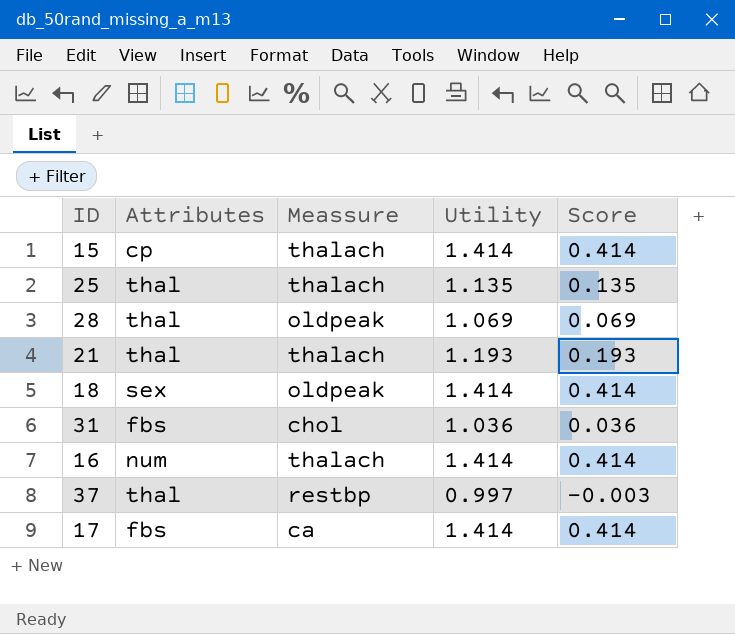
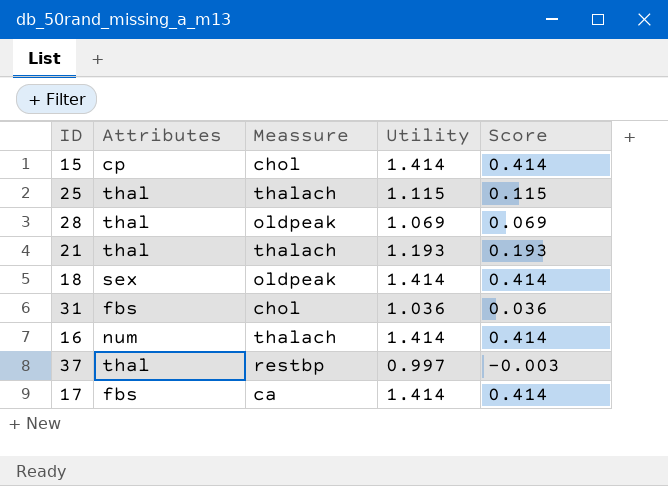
15 | Meassure: thalach -> chol
25 | Utility: 1.135 -> 1.115
25 | Score: 0.135 -> 0.115

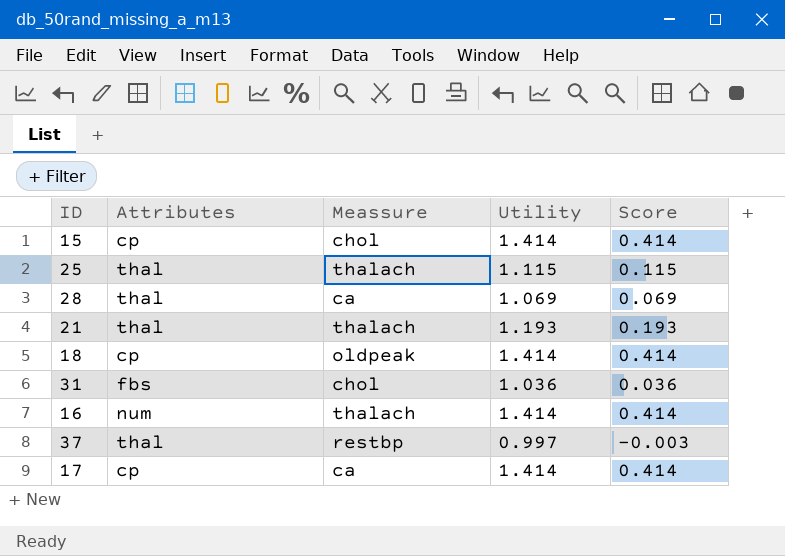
28 | Meassure: oldpeak -> ca
18 | Attributes: sex -> cp
17 | Attributes: fbs -> cp

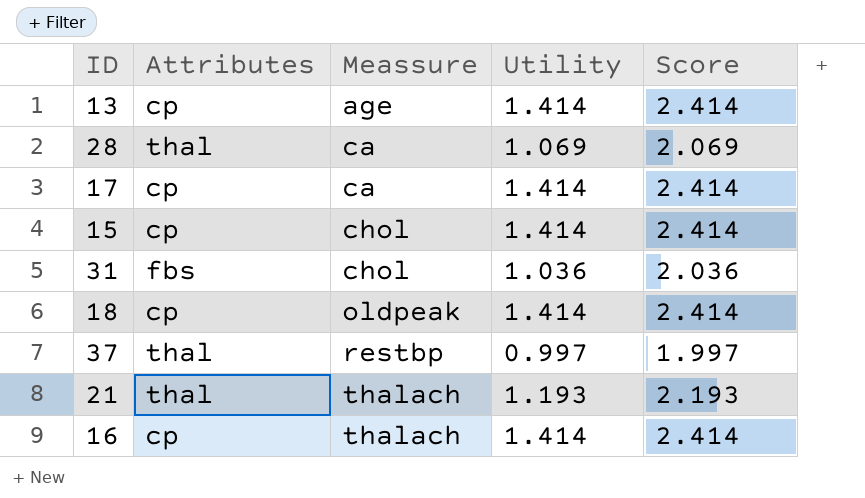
row order: none -> Meassure ascending
column Score | formula: [Utility] - 1 -> [Utility] + 1
row 25: thal | thalach | 1.115 | 0.115 -> none
row 13: none -> cp | age | 1.414 | 2.414
16 | Attributes: num -> cp

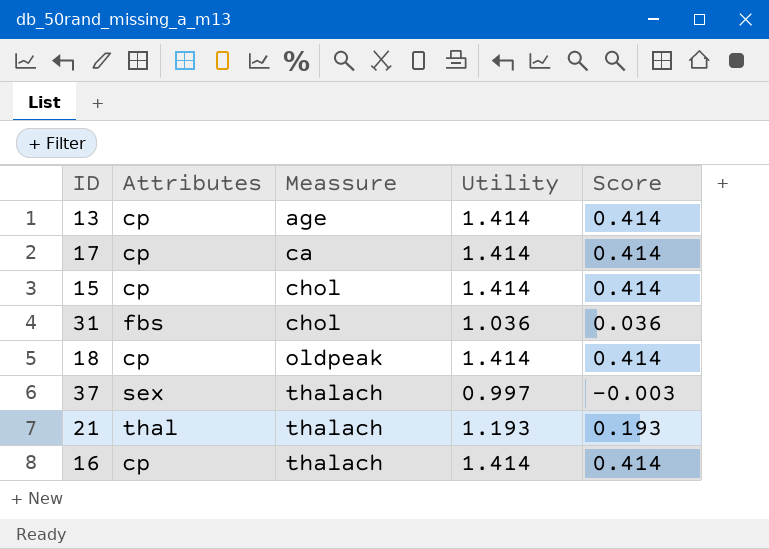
column Score | formula: [Utility] + 1 -> [Utility] - 1
row 28: thal | ca | 1.069 | 2.069 -> none
37 | Attributes: thal -> sex
37 | Meassure: restbp -> thalach

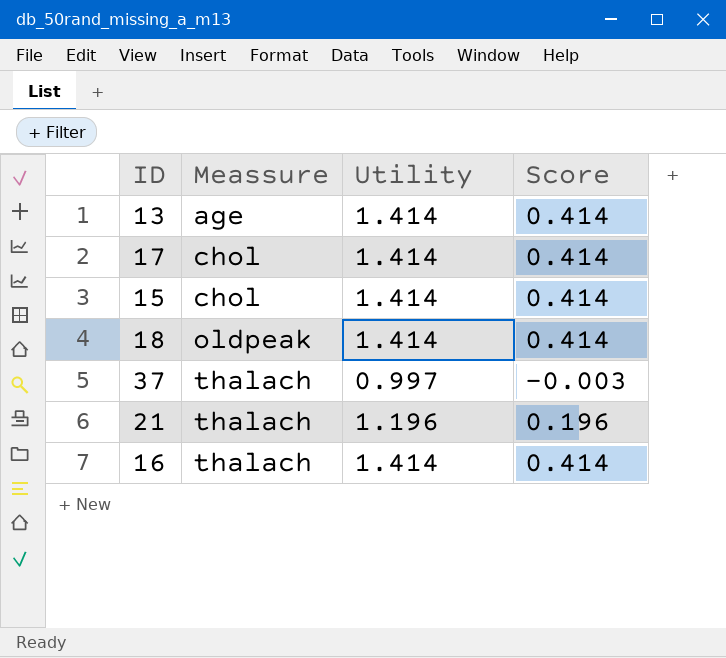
column Attributes | position: 2 -> none
row 31: fbs | chol | 1.036 | 0.036 -> none
17 | Meassure: ca -> chol
21 | Utility: 1.193 -> 1.196
21 | Score: 0.193 -> 0.196

